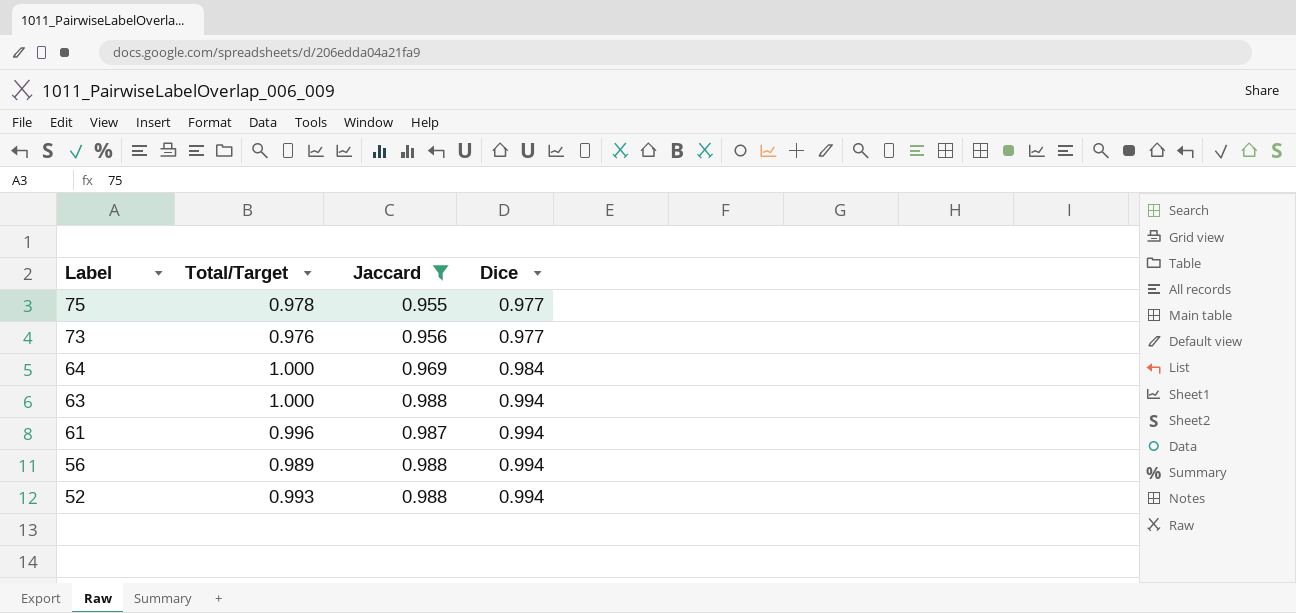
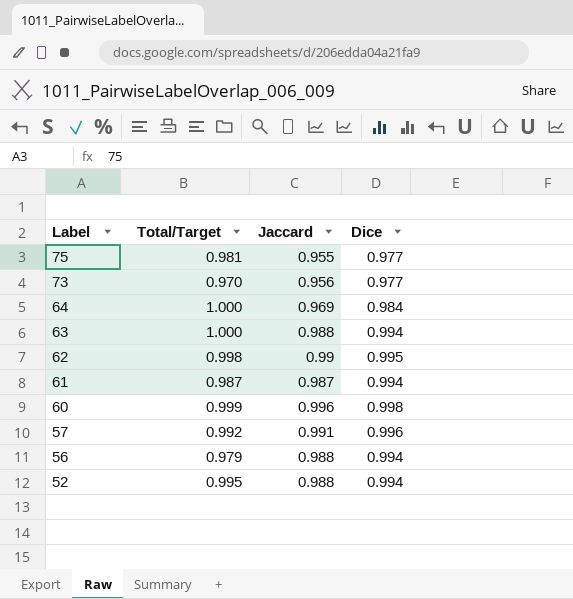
filter: Jaccard <= 0.988 -> none
75 | Total/Target: 0.978 -> 0.981
73 | Total/Target: 0.976 -> 0.970
61 | Total/Target: 0.996 -> 0.987
56 | Total/Target: 0.989 -> 0.979
52 | Total/Target: 0.993 -> 0.995

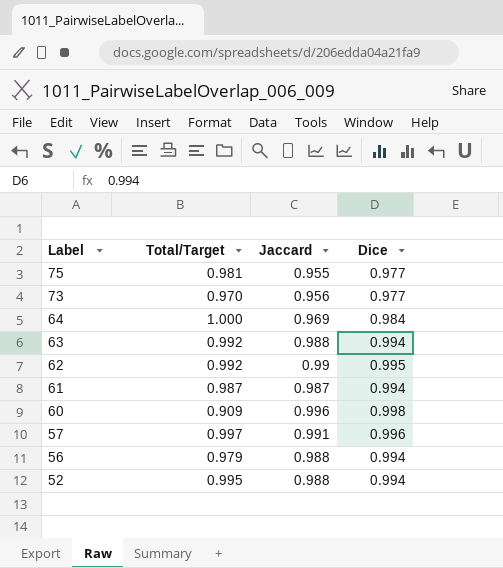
63 | Total/Target: 1.000 -> 0.992
62 | Total/Target: 0.998 -> 0.992
60 | Total/Target: 0.999 -> 0.909
57 | Total/Target: 0.992 -> 0.997

